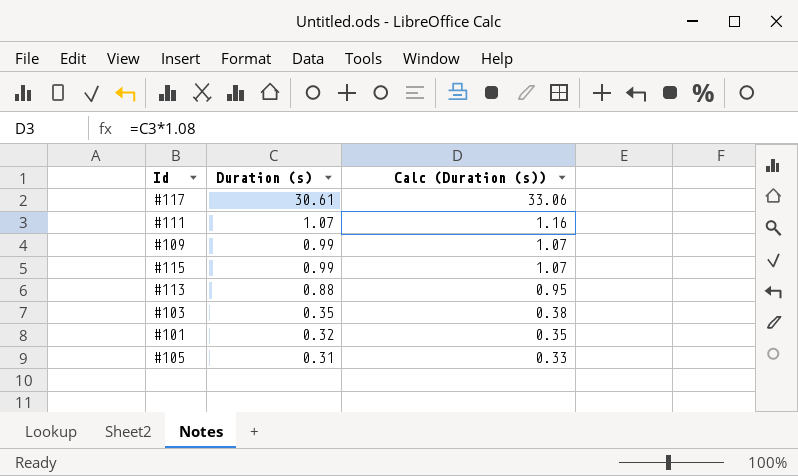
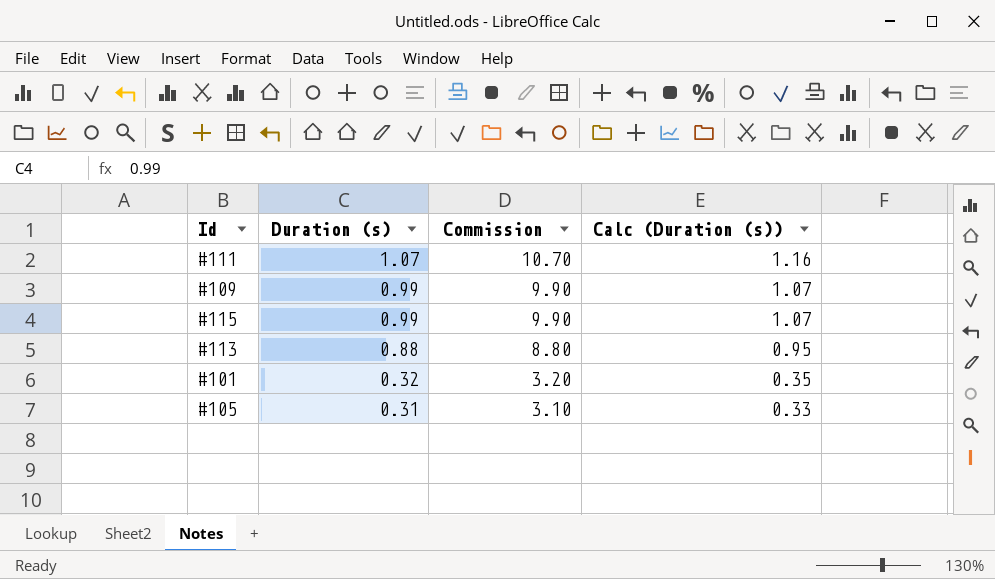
column Commission | formula: none -> [Duration (s)] * 10
row #117: 30.61 | 33.06 -> none
row #103: 0.35 | 0.38 -> none

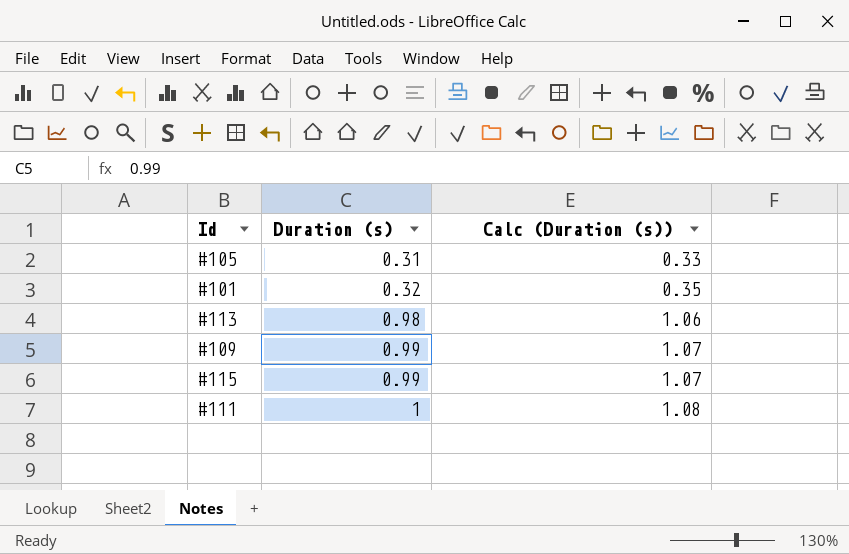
row order: Duration (s) descending -> Duration (s) ascending
column Commission | formula: [Duration (s)] * 10 -> none
#113 | Duration (s): 0.88 -> 0.98
#113 | Calc (Duration (s)): 0.95 -> 1.06
#111 | Duration (s): 1.07 -> 1
#111 | Calc (Duration (s)): 1.16 -> 1.08

